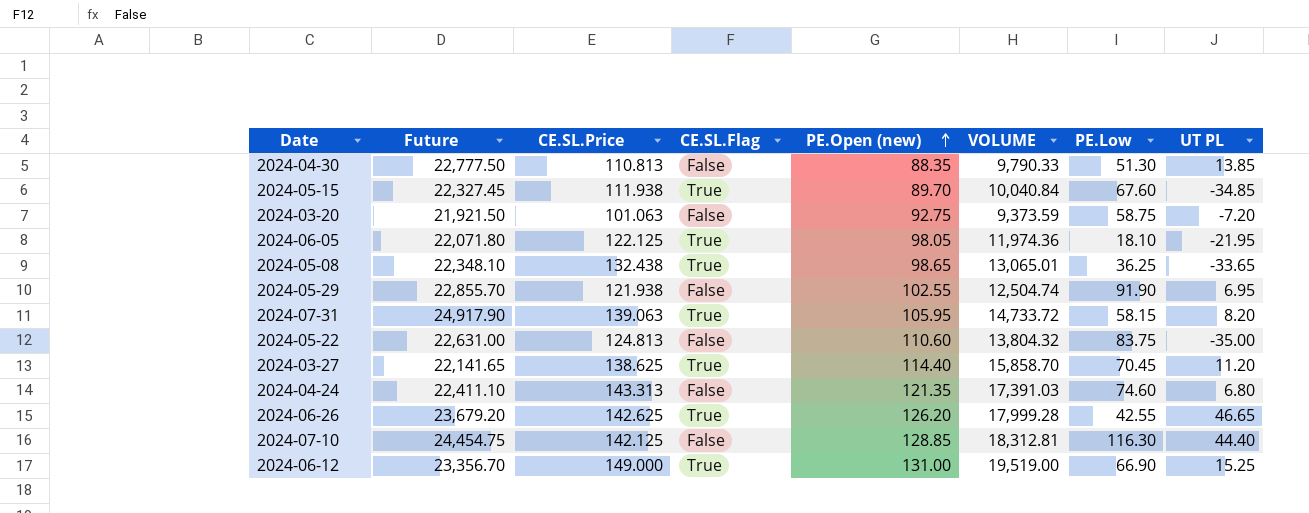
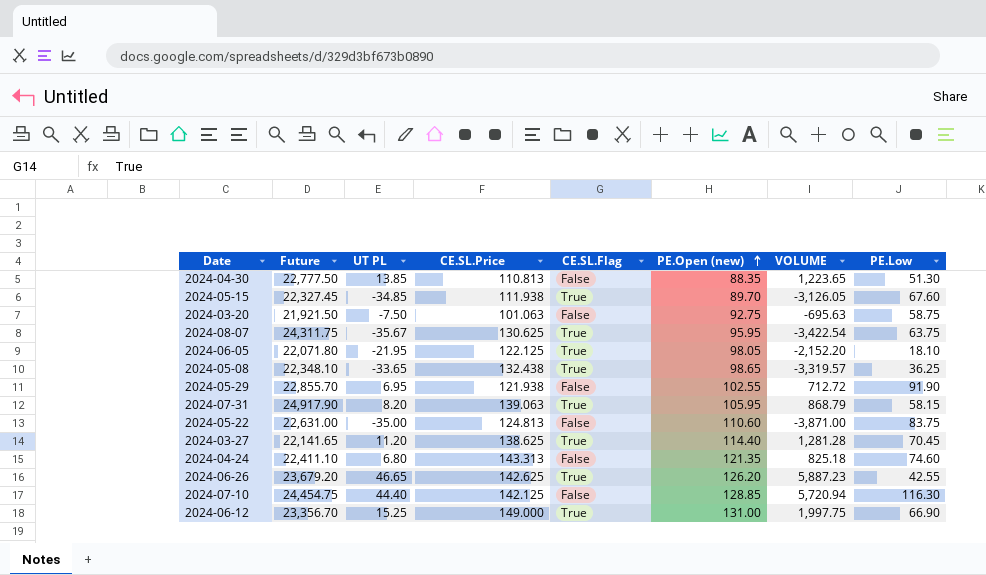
column UT PL | position: 8 -> 3
column VOLUME | formula: [CE.SL.Price] * [PE.Open (new)] -> [UT PL] * [PE.Open (new)]
2024-03-20 | UT PL: -7.20 -> -7.50
row 2024-08-07: none -> 24,311.75 | -35.67 | 130.625 | True | 95.95 | -3,422.54 | 63.75

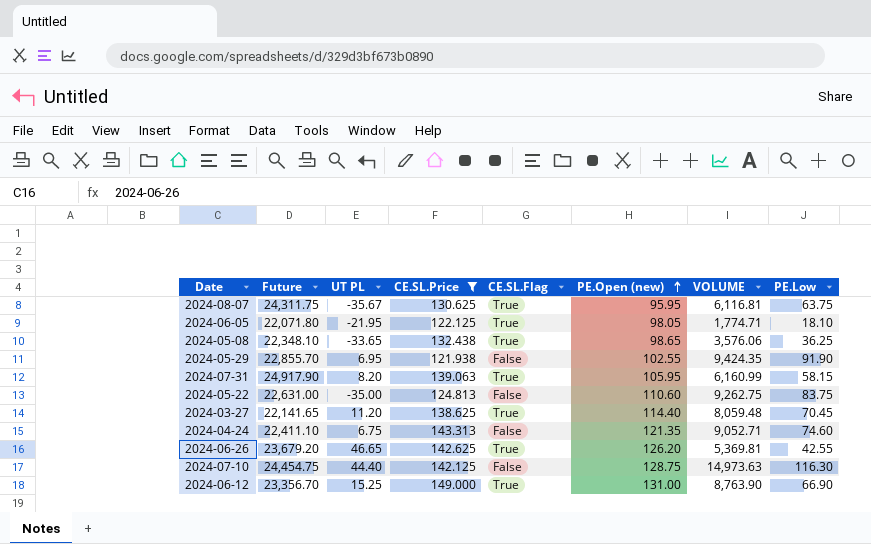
filter: none -> CE.SL.Price >= 121.938
column VOLUME | formula: [UT PL] * [PE.Open (new)] -> [PE.Open (new)] * [PE.Low]
2024-04-24 | UT PL: 6.80 -> 6.75
2024-07-10 | PE.Open (new): 128.85 -> 128.75

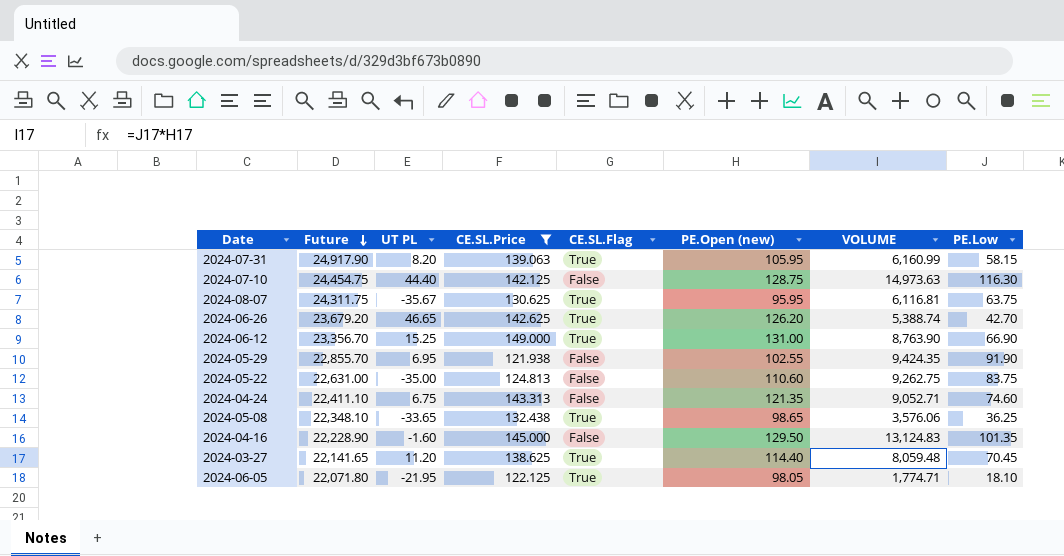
row order: PE.Open (new) ascending -> Future descending
2024-06-26 | VOLUME: 5,369.81 -> 5,388.74
2024-06-26 | PE.Low: 42.55 -> 42.70
row 2024-04-16: none -> 22,228.90 | -1.60 | 145.000 | False | 129.50 | 13,124.83 | 101.35

